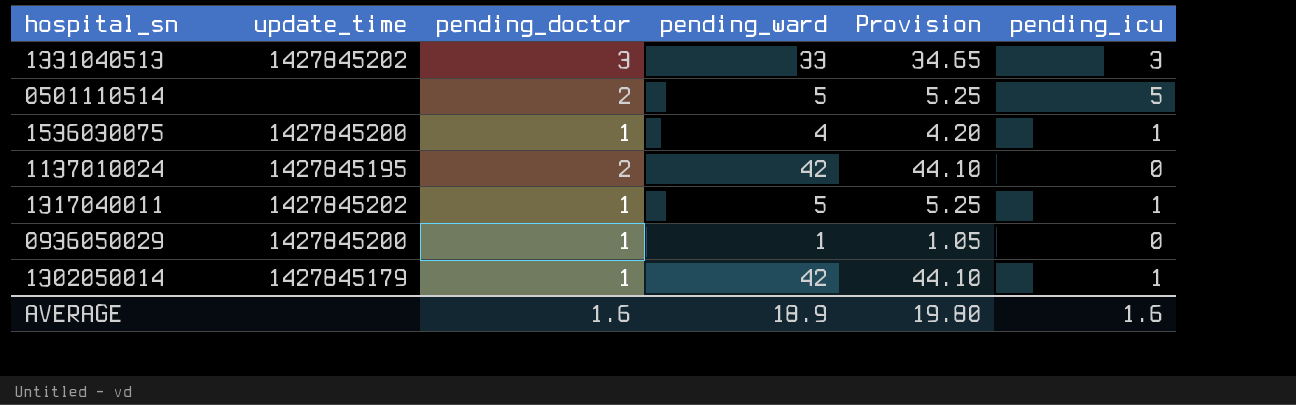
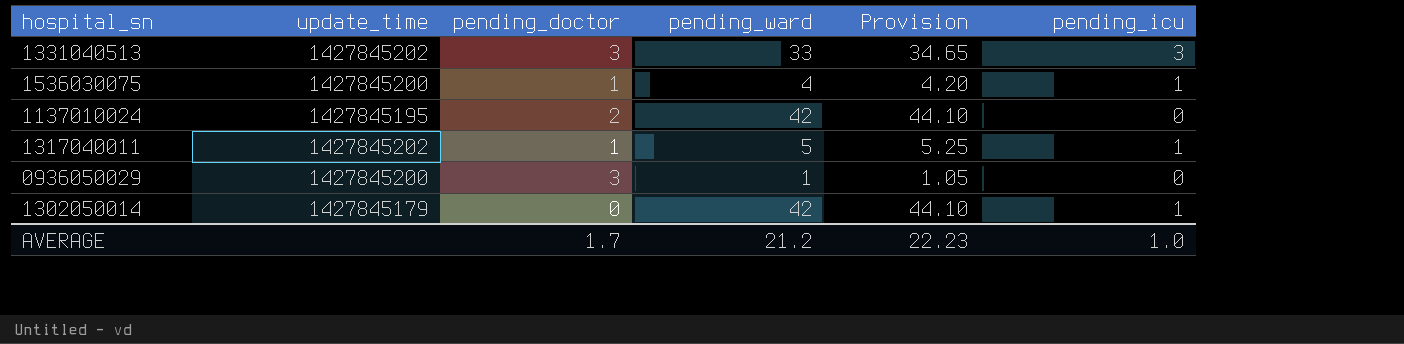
row 0501110514: none | 2 | 5 | 5.25 | 5 -> none
0936050029 | pending_doctor: 1 -> 3
1302050014 | pending_doctor: 1 -> 0
AVERAGE | pending_doctor: 1.6 -> 1.7
AVERAGE | pending_ward: 18.9 -> 21.2
AVERAGE | Provision: 19.80 -> 22.23
AVERAGE | pending_icu: 1.6 -> 1.0

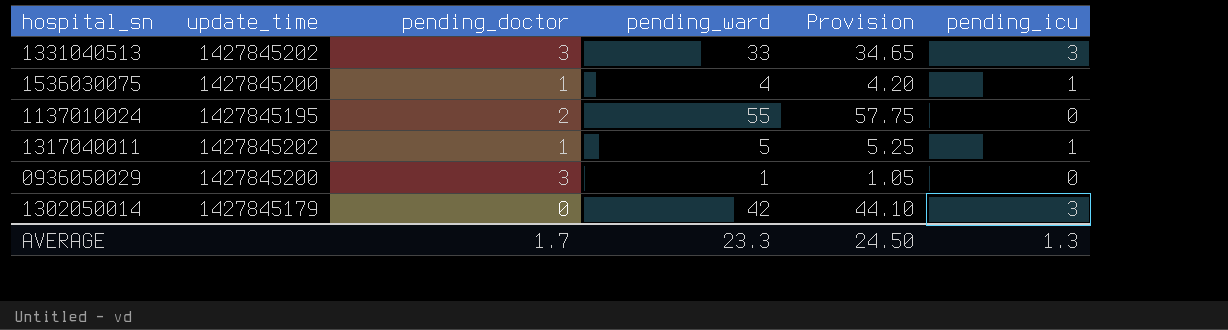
1137010024 | pending_ward: 42 -> 55
1137010024 | Provision: 44.10 -> 57.75
1302050014 | pending_icu: 1 -> 3
AVERAGE | pending_ward: 21.2 -> 23.3
AVERAGE | Provision: 22.23 -> 24.50
AVERAGE | pending_icu: 1.0 -> 1.3

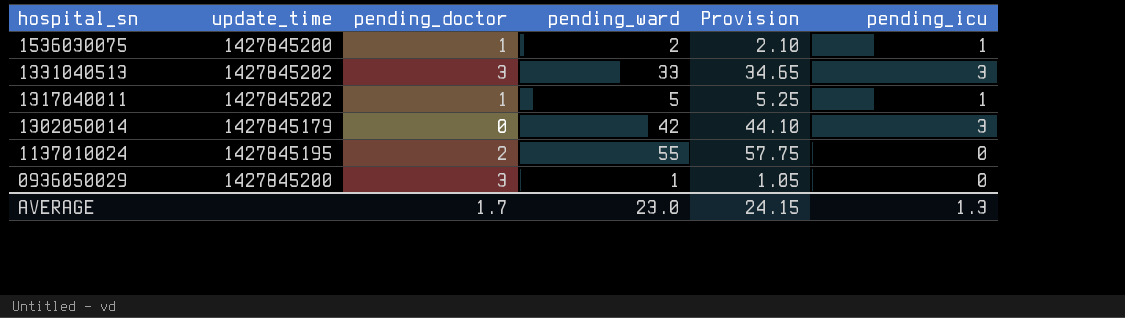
row order: none -> hospital_sn descending
1536030075 | pending_ward: 4 -> 2
1536030075 | Provision: 4.20 -> 2.10
AVERAGE | pending_ward: 23.3 -> 23.0
AVERAGE | Provision: 24.50 -> 24.15

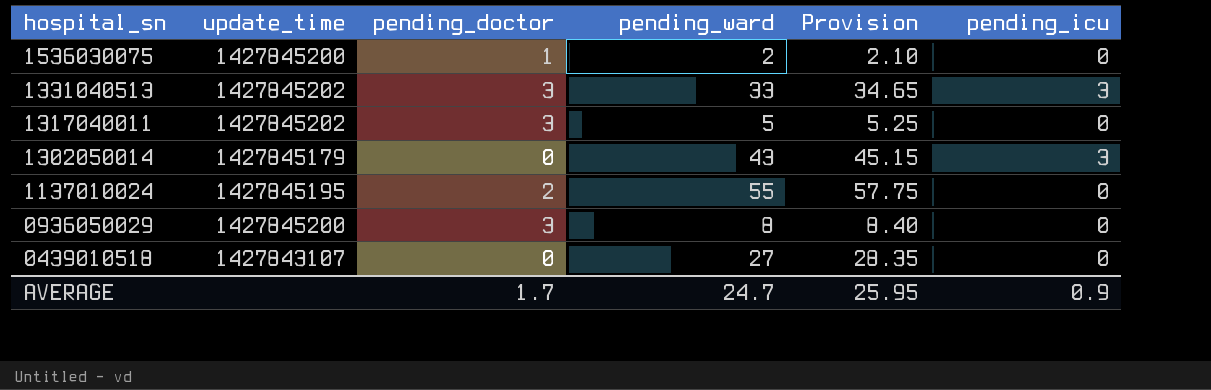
1536030075 | pending_icu: 1 -> 0
1317040011 | pending_doctor: 1 -> 3
1317040011 | pending_icu: 1 -> 0
1302050014 | pending_ward: 42 -> 43
1302050014 | Provision: 44.10 -> 45.15
0936050029 | pending_ward: 1 -> 8
0936050029 | Provision: 1.05 -> 8.40
row 0439010518: none -> 1427843107 | 0 | 27 | 28.35 | 0
AVERAGE | pending_ward: 23.0 -> 24.7
AVERAGE | Provision: 24.15 -> 25.95
AVERAGE | pending_icu: 1.3 -> 0.9

